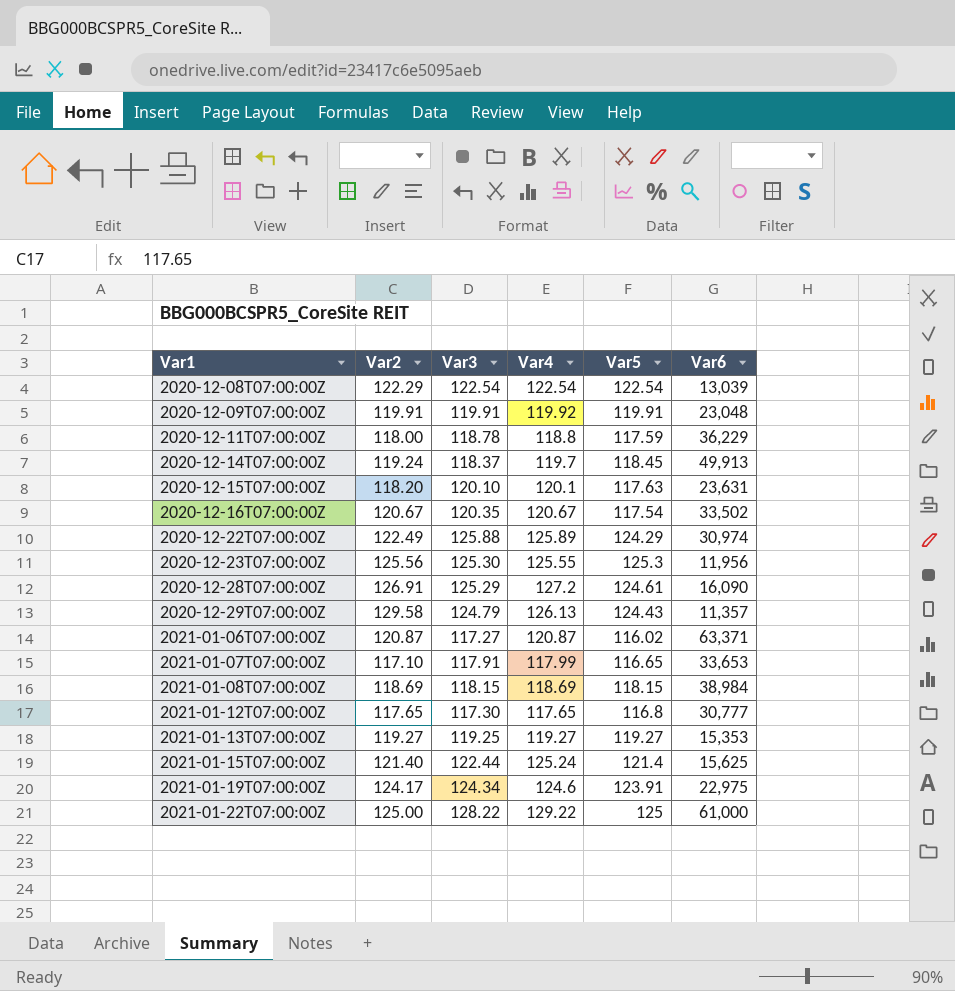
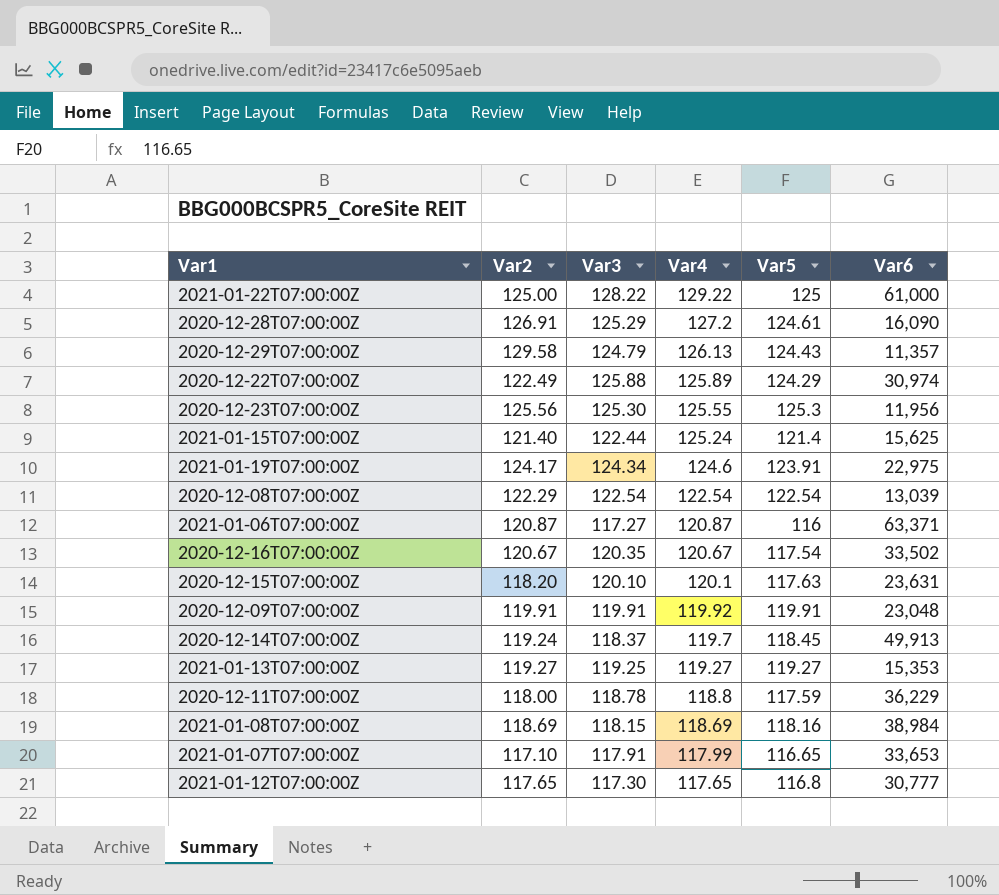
row order: Var1 ascending -> Var4 descending
2021-01-06T07:00:00Z | Var5: 116.02 -> 116
2021-01-08T07:00:00Z | Var5: 118.15 -> 118.16

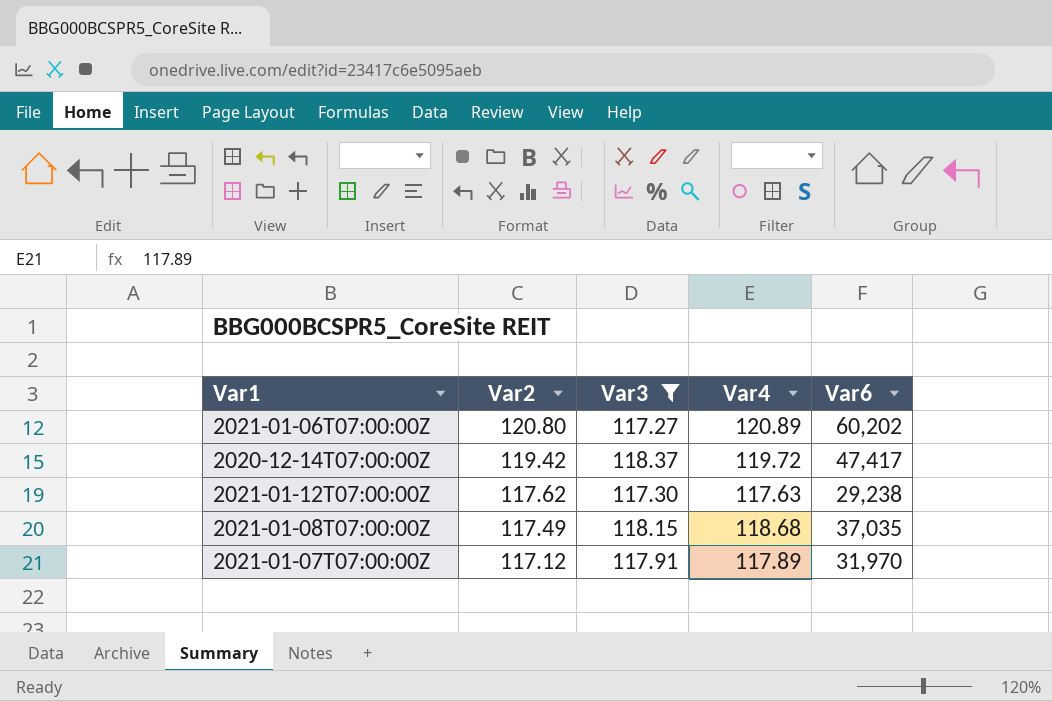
filter: none -> Var3 <= 118.37
row order: Var4 descending -> Var2 descending
column Var5 | position: 5 -> none
2021-01-06T07:00:00Z | Var2: 120.87 -> 120.80
2021-01-06T07:00:00Z | Var4: 120.87 -> 120.89
2021-01-06T07:00:00Z | Var6: 63,371 -> 60,202
2020-12-14T07:00:00Z | Var2: 119.24 -> 119.42
2020-12-14T07:00:00Z | Var4: 119.7 -> 119.72
2020-12-14T07:00:00Z | Var6: 49,913 -> 47,417
2021-01-12T07:00:00Z | Var2: 117.65 -> 117.62
2021-01-12T07:00:00Z | Var4: 117.65 -> 117.63
2021-01-12T07:00:00Z | Var6: 30,777 -> 29,238
2021-01-08T07:00:00Z | Var2: 118.69 -> 117.49
2021-01-08T07:00:00Z | Var4: 118.69 -> 118.68
2021-01-08T07:00:00Z | Var6: 38,984 -> 37,035
2021-01-07T07:00:00Z | Var2: 117.10 -> 117.12
2021-01-07T07:00:00Z | Var4: 117.99 -> 117.89
2021-01-07T07:00:00Z | Var6: 33,653 -> 31,970

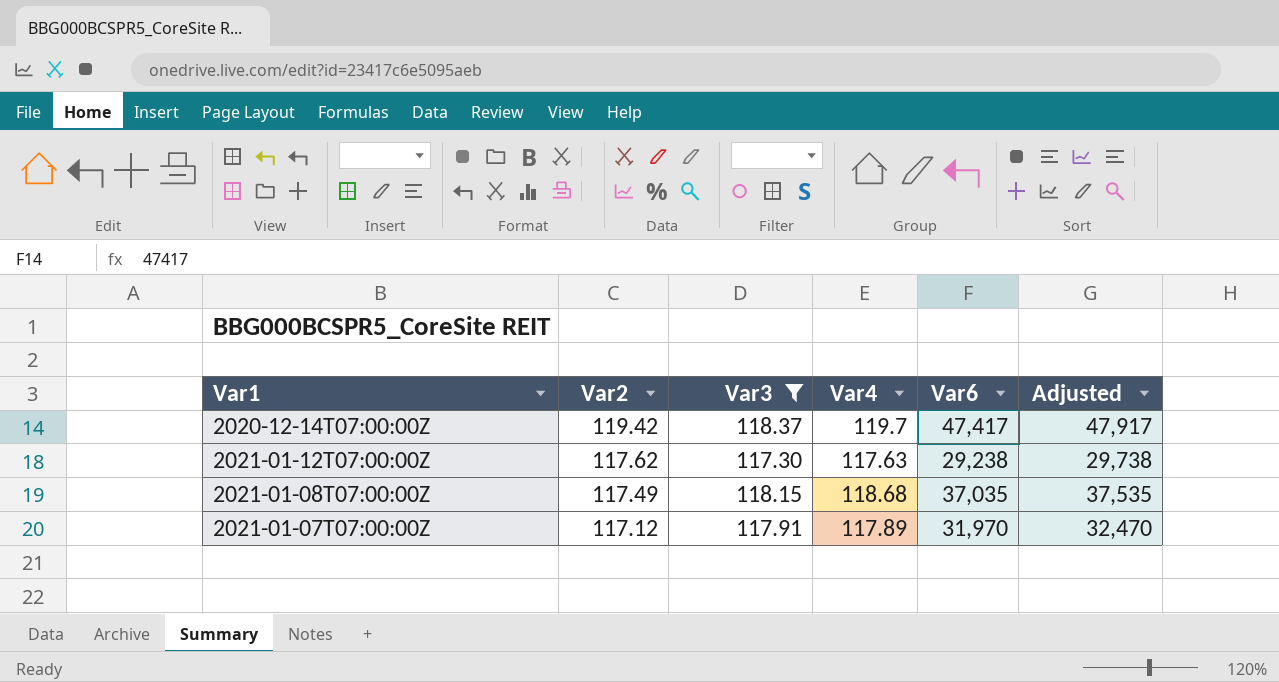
column Adjusted | formula: none -> [Var6] + 500
row 2021-01-06T07:00:00Z: 120.80 | 117.27 | 120.89 | 60,202 -> none
2020-12-14T07:00:00Z | Var4: 119.72 -> 119.7

